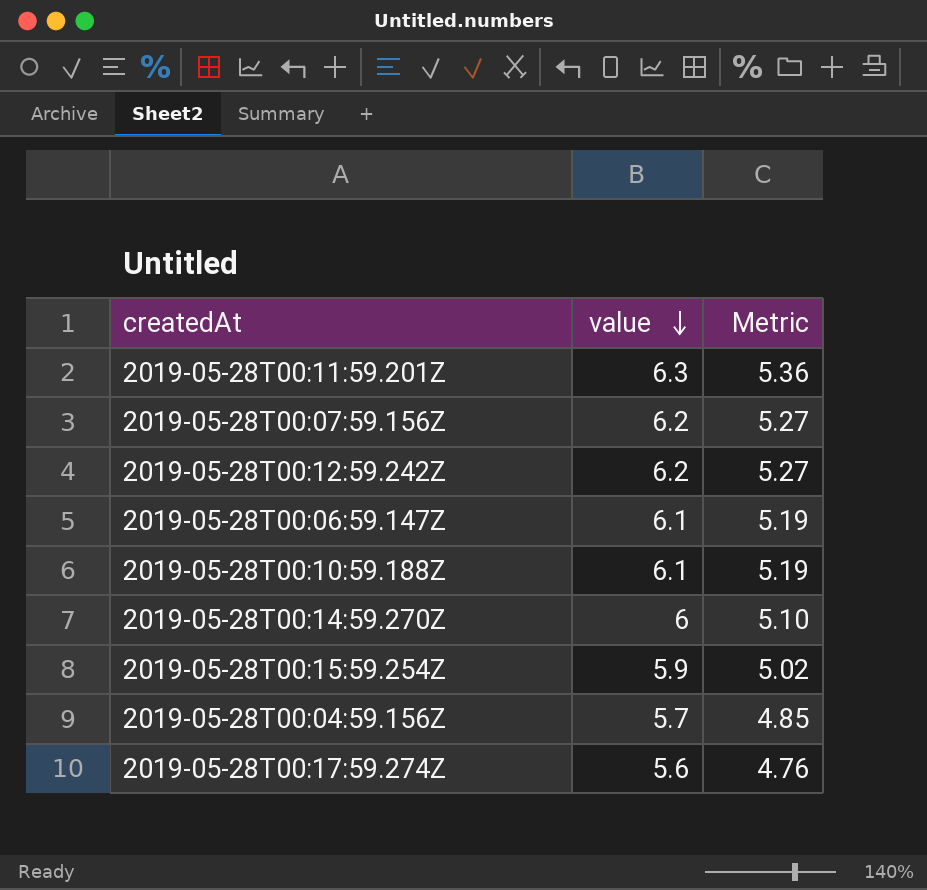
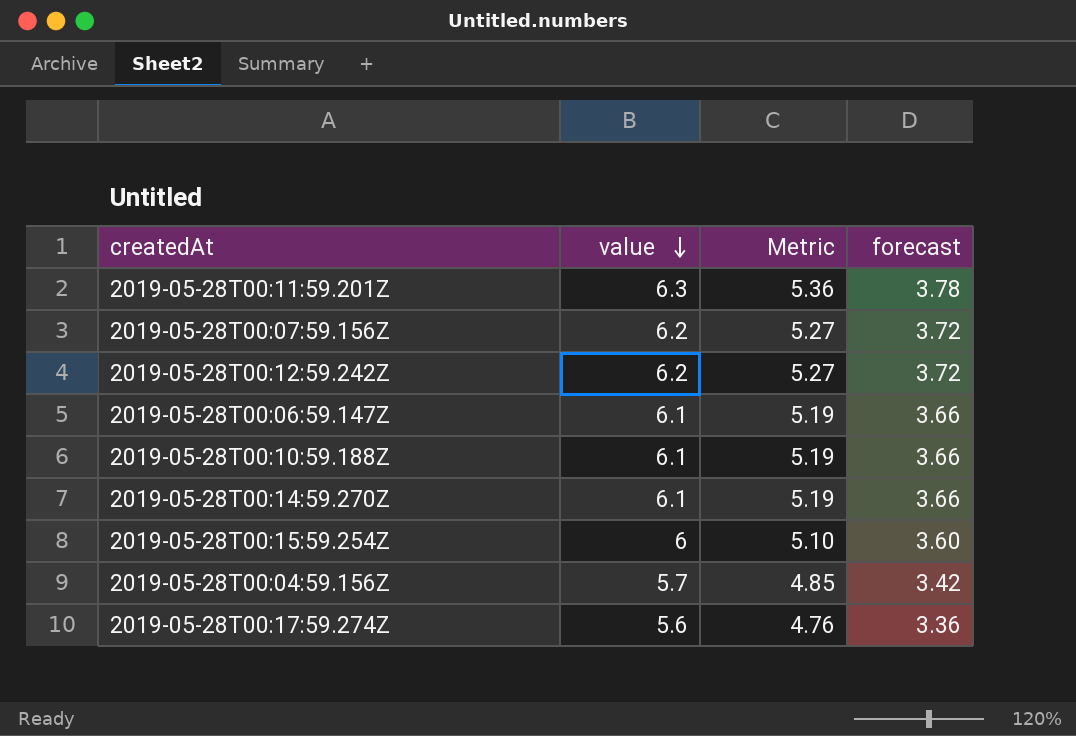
column forecast | formula: none -> [value] * 0.6
2019-05-28T00:14:59.270Z | value: 6 -> 6.1
2019-05-28T00:14:59.270Z | Metric: 5.10 -> 5.19
2019-05-28T00:15:59.254Z | value: 5.9 -> 6
2019-05-28T00:15:59.254Z | Metric: 5.02 -> 5.10

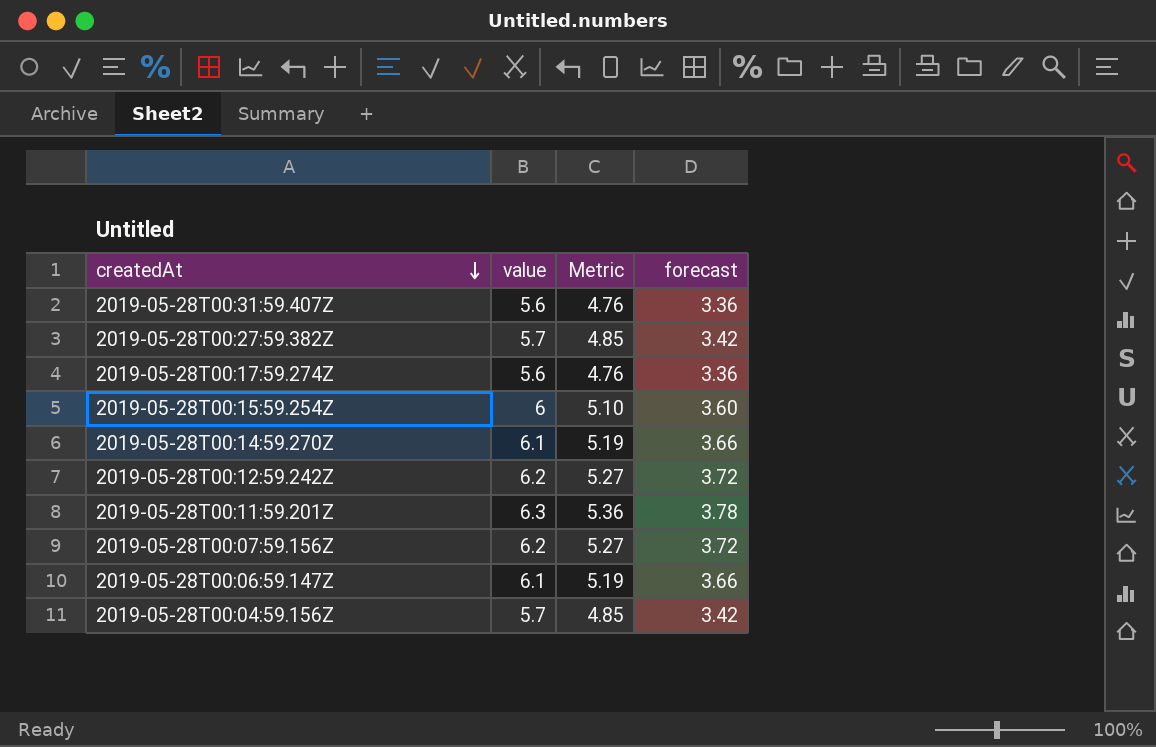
row order: value descending -> createdAt descending
row 2019-05-28T00:10:59.188Z: 6.1 | 5.19 | 3.66 -> none
row 2019-05-28T00:31:59.407Z: none -> 5.6 | 4.76 | 3.36
row 2019-05-28T00:27:59.382Z: none -> 5.7 | 4.85 | 3.42

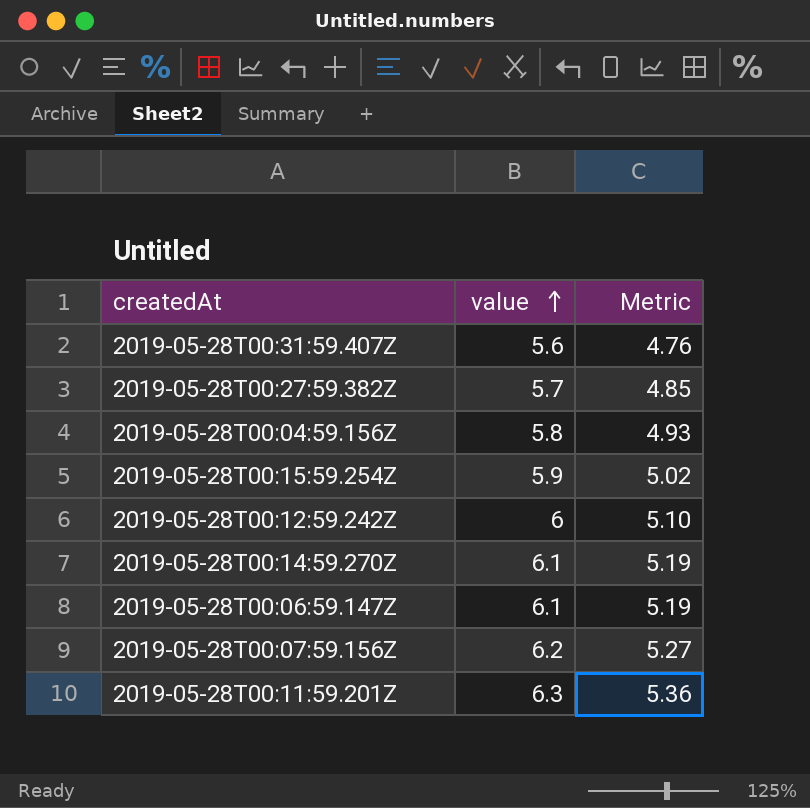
row order: createdAt descending -> value ascending
column forecast | formula: [value] * 0.6 -> none
row 2019-05-28T00:17:59.274Z: 5.6 | 4.76 | 3.36 -> none
2019-05-28T00:04:59.156Z | value: 5.7 -> 5.8
2019-05-28T00:04:59.156Z | Metric: 4.85 -> 4.93
2019-05-28T00:15:59.254Z | value: 6 -> 5.9
2019-05-28T00:15:59.254Z | Metric: 5.10 -> 5.02
2019-05-28T00:12:59.242Z | value: 6.2 -> 6
2019-05-28T00:12:59.242Z | Metric: 5.27 -> 5.10

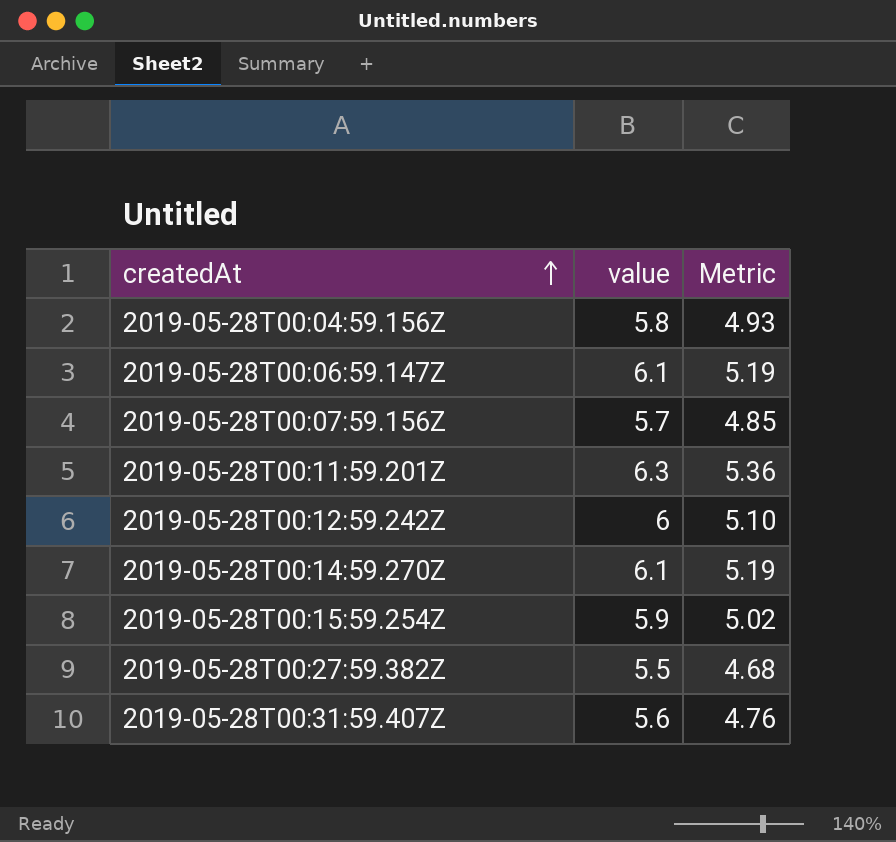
row order: value ascending -> createdAt ascending
2019-05-28T00:07:59.156Z | value: 6.2 -> 5.7
2019-05-28T00:07:59.156Z | Metric: 5.27 -> 4.85
2019-05-28T00:27:59.382Z | value: 5.7 -> 5.5
2019-05-28T00:27:59.382Z | Metric: 4.85 -> 4.68

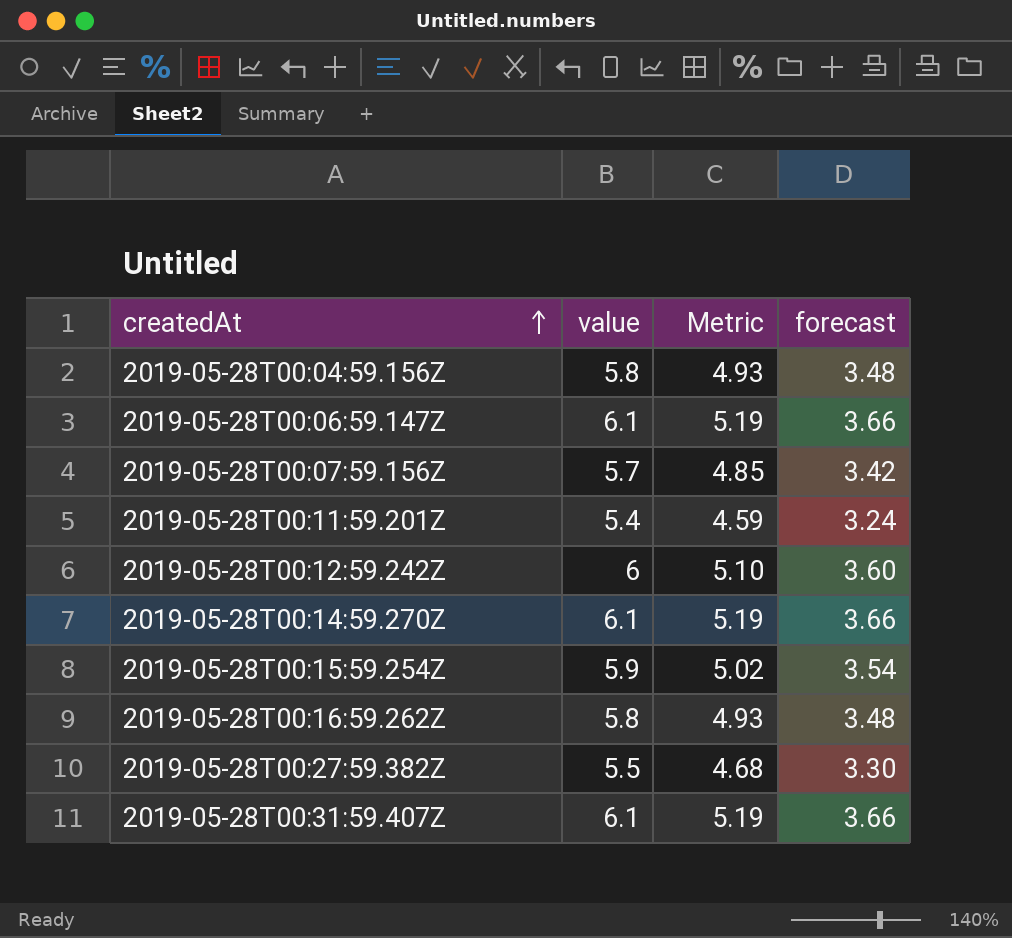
column forecast | formula: none -> [value] * 0.6
2019-05-28T00:11:59.201Z | value: 6.3 -> 5.4
2019-05-28T00:11:59.201Z | Metric: 5.36 -> 4.59
row 2019-05-28T00:16:59.262Z: none -> 5.8 | 4.93 | 3.48
2019-05-28T00:31:59.407Z | value: 5.6 -> 6.1
2019-05-28T00:31:59.407Z | Metric: 4.76 -> 5.19

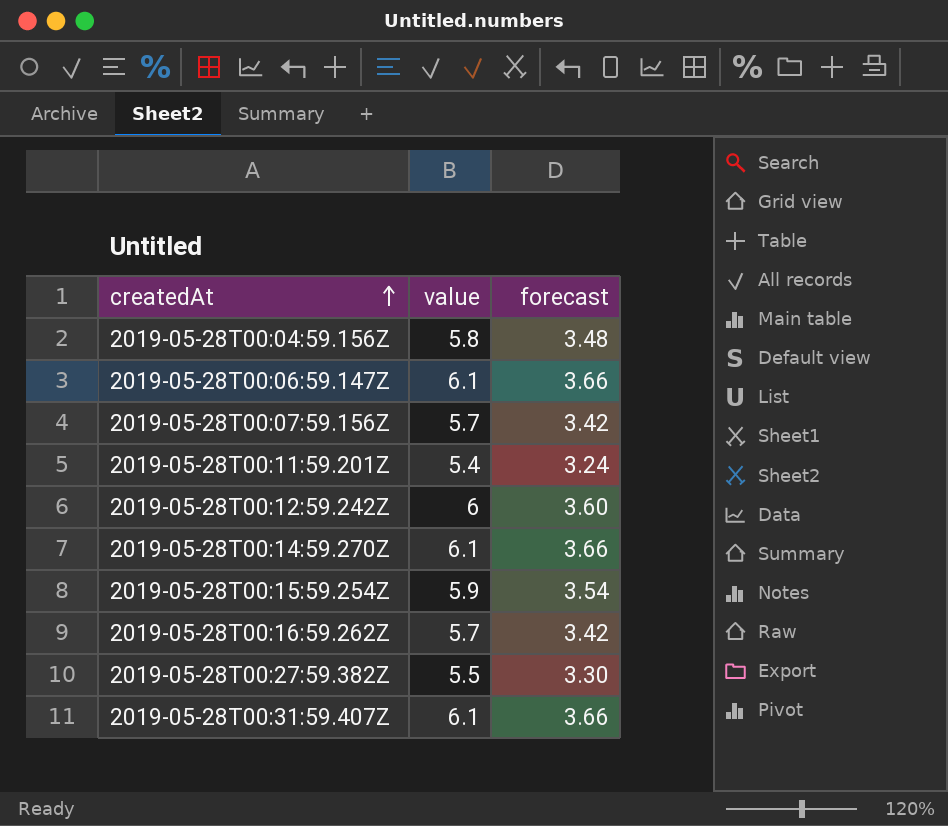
column Metric | formula: [value] * 0.85 -> none
2019-05-28T00:16:59.262Z | value: 5.8 -> 5.7
2019-05-28T00:16:59.262Z | forecast: 3.48 -> 3.42

